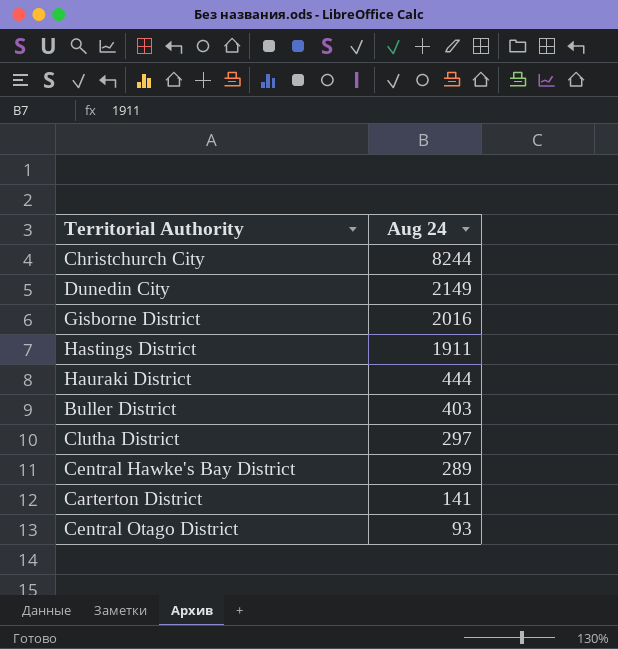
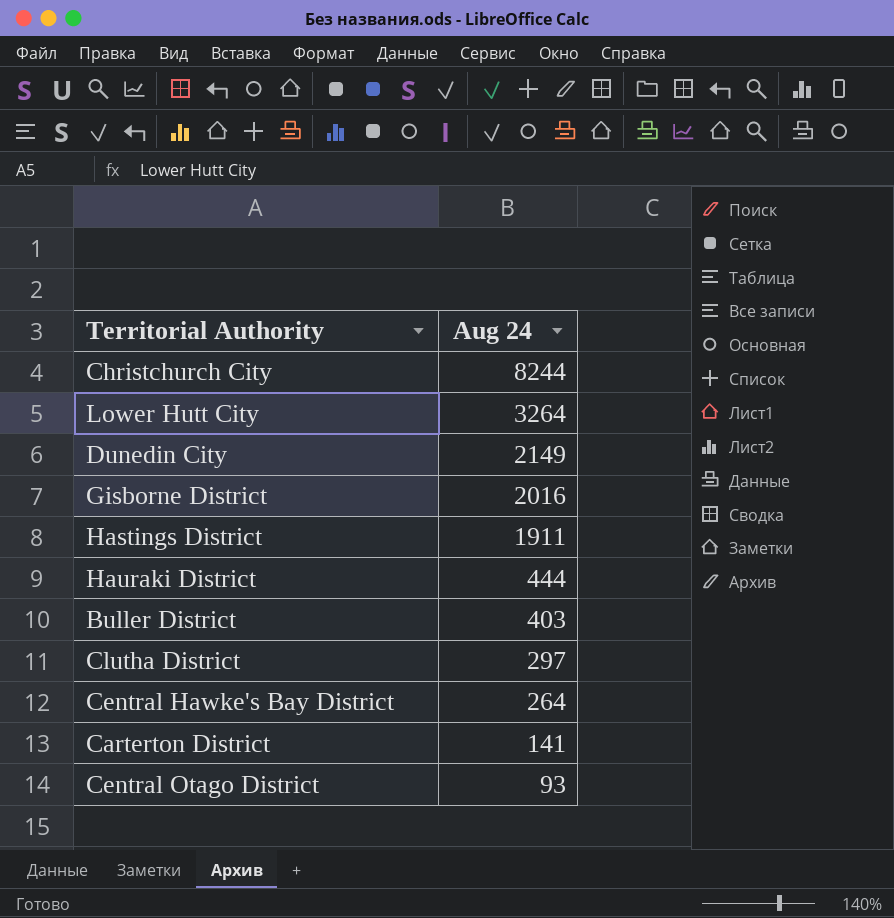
row Lower Hutt City: none -> 3264
Central Hawke's Bay District | Aug 24: 289 -> 264

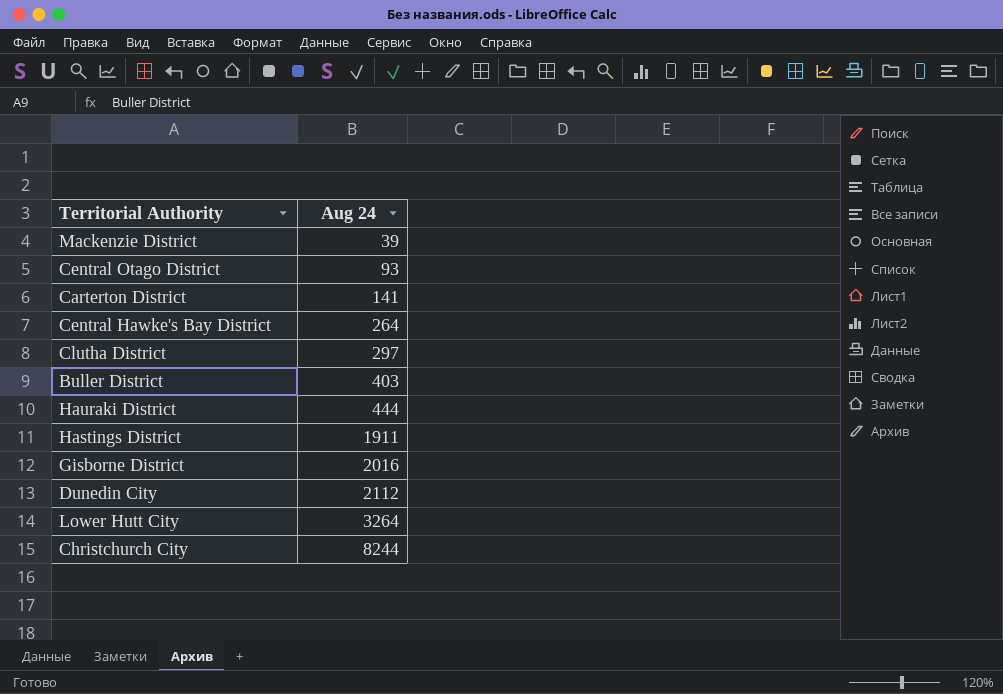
row order: Aug 24 descending -> Aug 24 ascending
row Mackenzie District: none -> 39
Dunedin City | Aug 24: 2149 -> 2112

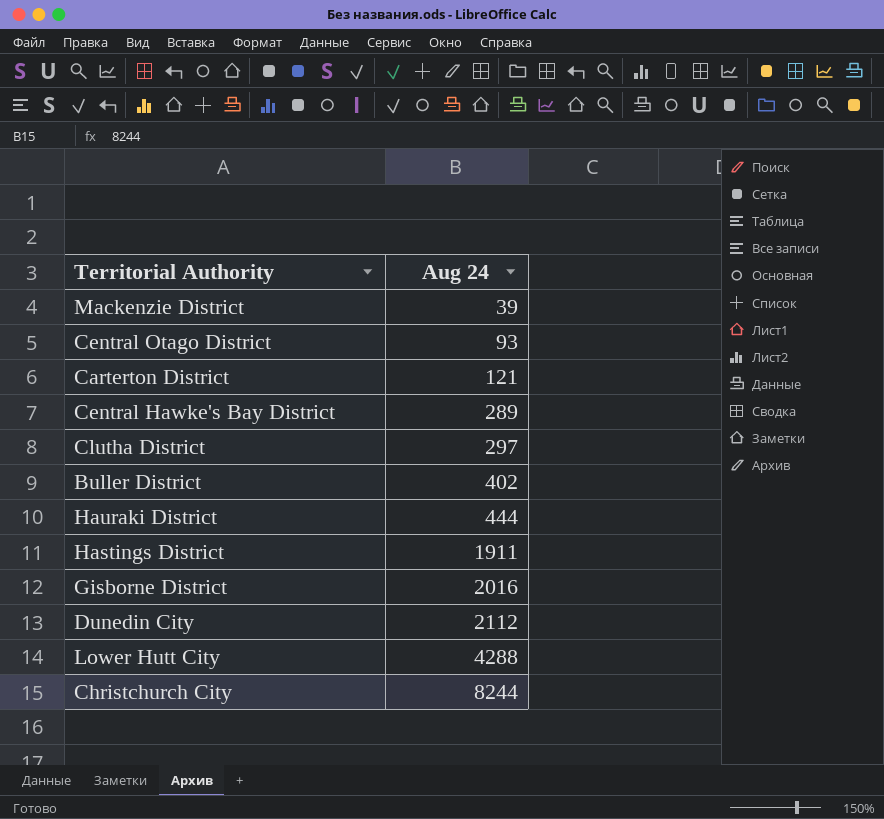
Carterton District | Aug 24: 141 -> 121
Central Hawke's Bay District | Aug 24: 264 -> 289
Buller District | Aug 24: 403 -> 402
Lower Hutt City | Aug 24: 3264 -> 4288

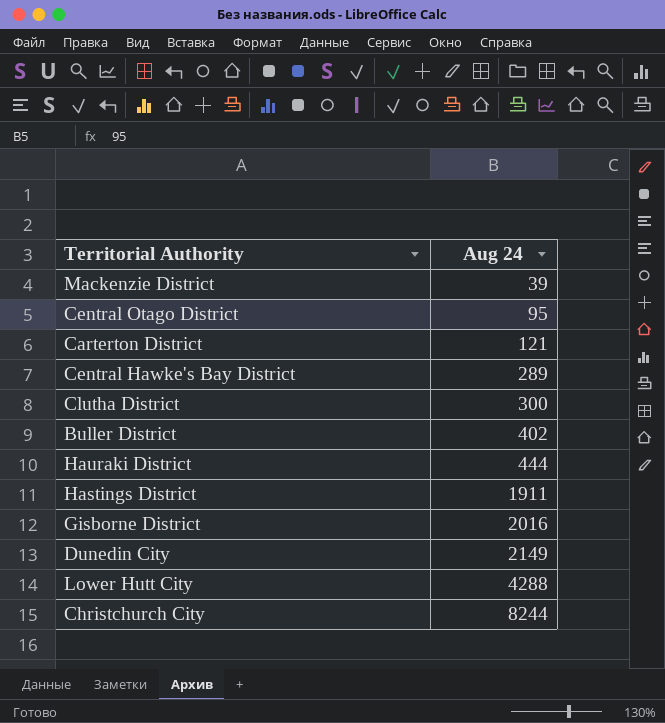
Central Otago District | Aug 24: 93 -> 95
Clutha District | Aug 24: 297 -> 300
Dunedin City | Aug 24: 2112 -> 2149

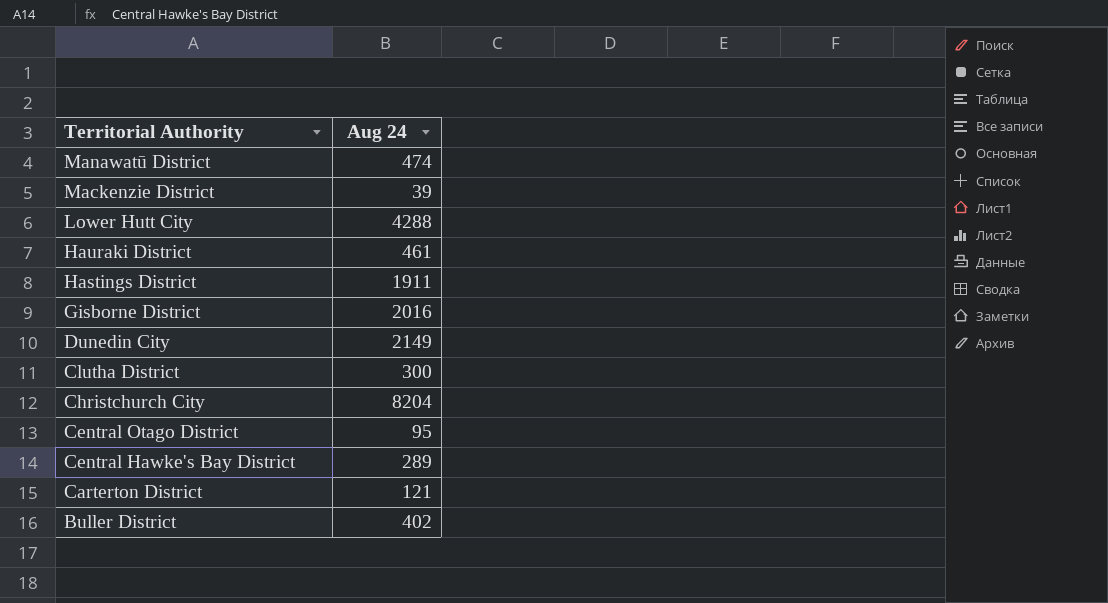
row order: Aug 24 ascending -> Territorial Authority descending
row Manawatū District: none -> 474
Hauraki District | Aug 24: 444 -> 461
Christchurch City | Aug 24: 8244 -> 8204

